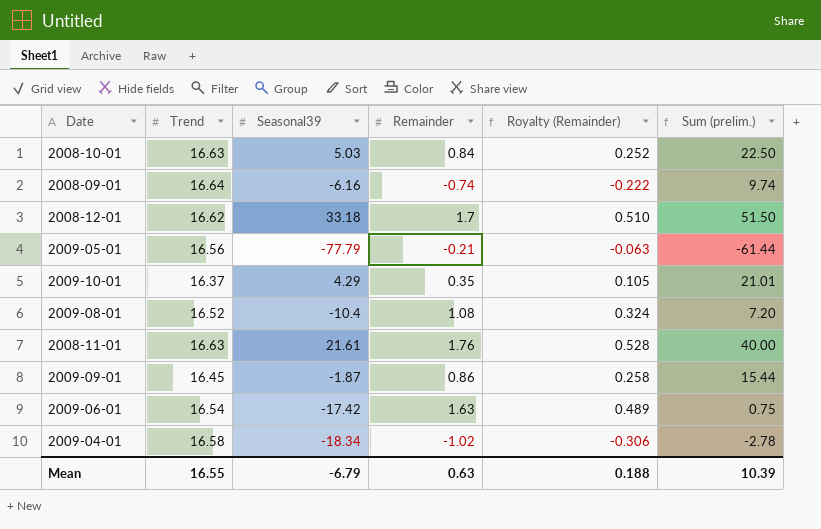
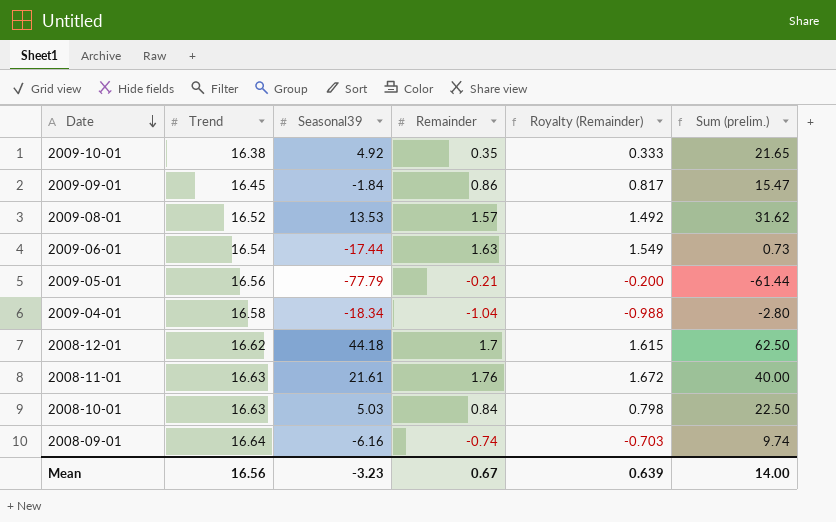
row order: none -> Date descending
column Royalty (Remainder) | formula: [Remainder] * 0.3 -> [Remainder] * 0.95
2009-10-01 | Trend: 16.37 -> 16.38
2009-10-01 | Seasonal39: 4.29 -> 4.92
2009-10-01 | Sum (prelim.): 21.01 -> 21.65
2009-09-01 | Seasonal39: -1.87 -> -1.84
2009-09-01 | Sum (prelim.): 15.44 -> 15.47
2009-08-01 | Seasonal39: -10.4 -> 13.53
2009-08-01 | Remainder: 1.08 -> 1.57
2009-08-01 | Sum (prelim.): 7.20 -> 31.62
2009-06-01 | Seasonal39: -17.42 -> -17.44
2009-06-01 | Sum (prelim.): 0.75 -> 0.73
2009-04-01 | Remainder: -1.02 -> -1.04
2009-04-01 | Sum (prelim.): -2.78 -> -2.80
2008-12-01 | Seasonal39: 33.18 -> 44.18
2008-12-01 | Sum (prelim.): 51.50 -> 62.50
Mean | Trend: 16.55 -> 16.56
Mean | Seasonal39: -6.79 -> -3.23
Mean | Remainder: 0.63 -> 0.67
Mean | Royalty (Remainder): 0.188 -> 0.639
Mean | Sum (prelim.): 10.39 -> 14.00

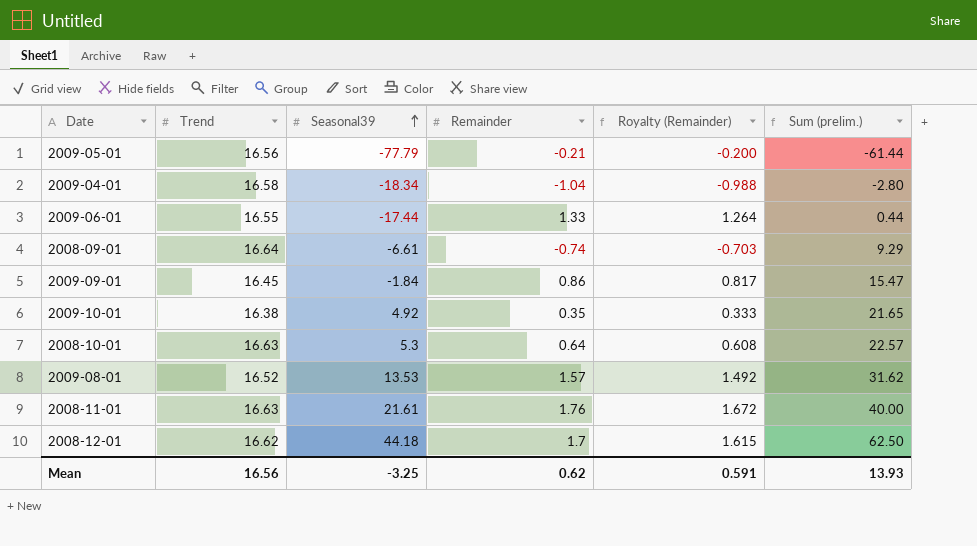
row order: Date descending -> Seasonal39 ascending
2009-06-01 | Trend: 16.54 -> 16.55
2009-06-01 | Remainder: 1.63 -> 1.33
2009-06-01 | Royalty (Remainder): 1.549 -> 1.264
2009-06-01 | Sum (prelim.): 0.73 -> 0.44
2008-09-01 | Seasonal39: -6.16 -> -6.61
2008-09-01 | Sum (prelim.): 9.74 -> 9.29
2008-10-01 | Seasonal39: 5.03 -> 5.3
2008-10-01 | Remainder: 0.84 -> 0.64
2008-10-01 | Royalty (Remainder): 0.798 -> 0.608
2008-10-01 | Sum (prelim.): 22.50 -> 22.57
Mean | Seasonal39: -3.23 -> -3.25
Mean | Remainder: 0.67 -> 0.62
Mean | Royalty (Remainder): 0.639 -> 0.591
Mean | Sum (prelim.): 14.00 -> 13.93

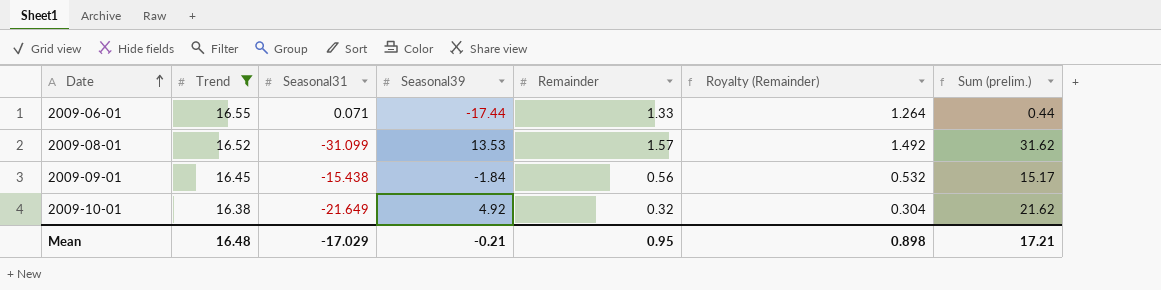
filter: none -> Trend <= 16.55
row order: Seasonal39 ascending -> Date ascending
column Seasonal31 | position: none -> 3
2009-09-01 | Remainder: 0.86 -> 0.56
2009-09-01 | Royalty (Remainder): 0.817 -> 0.532
2009-09-01 | Sum (prelim.): 15.47 -> 15.17
2009-10-01 | Remainder: 0.35 -> 0.32
2009-10-01 | Royalty (Remainder): 0.333 -> 0.304
2009-10-01 | Sum (prelim.): 21.65 -> 21.62
Mean | Trend: 16.56 -> 16.48
Mean | Seasonal39: -3.25 -> -0.21
Mean | Remainder: 0.62 -> 0.95
Mean | Royalty (Remainder): 0.591 -> 0.898
Mean | Sum (prelim.): 13.93 -> 17.21

